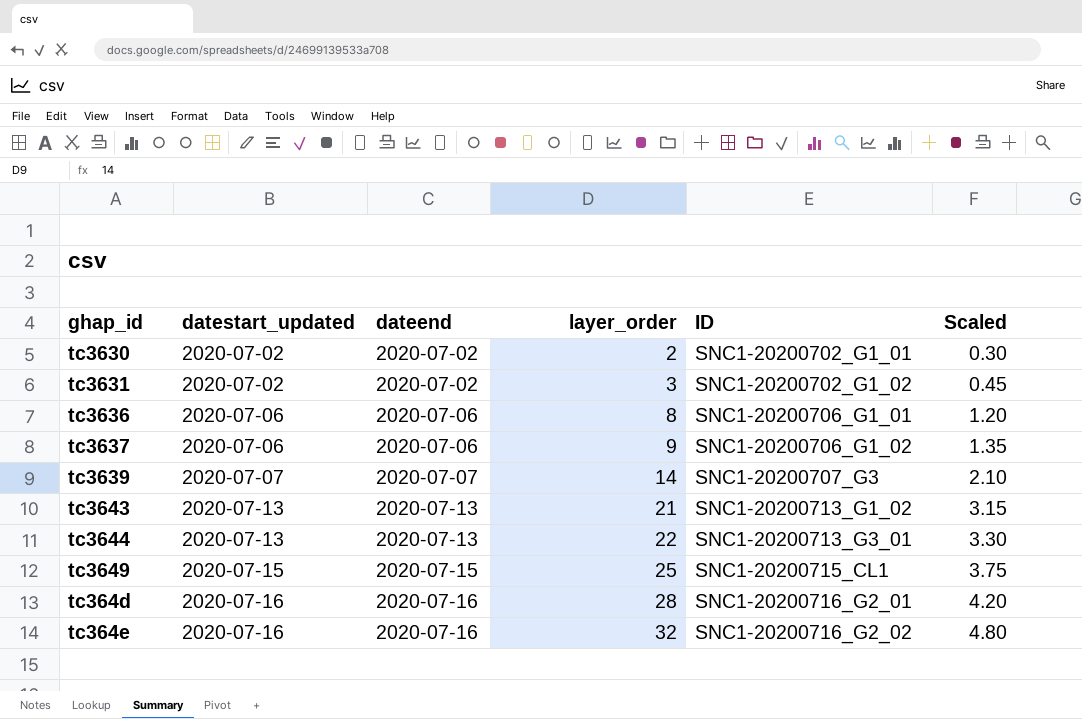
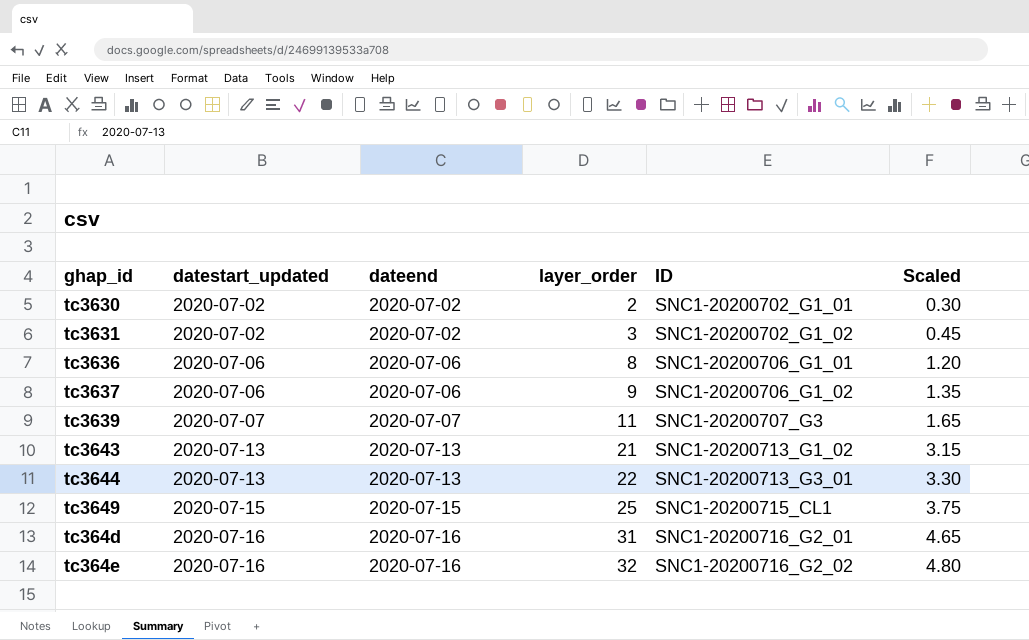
tc3639 | layer_order: 14 -> 11
tc3639 | Scaled: 2.10 -> 1.65
tc364d | layer_order: 28 -> 31
tc364d | Scaled: 4.20 -> 4.65

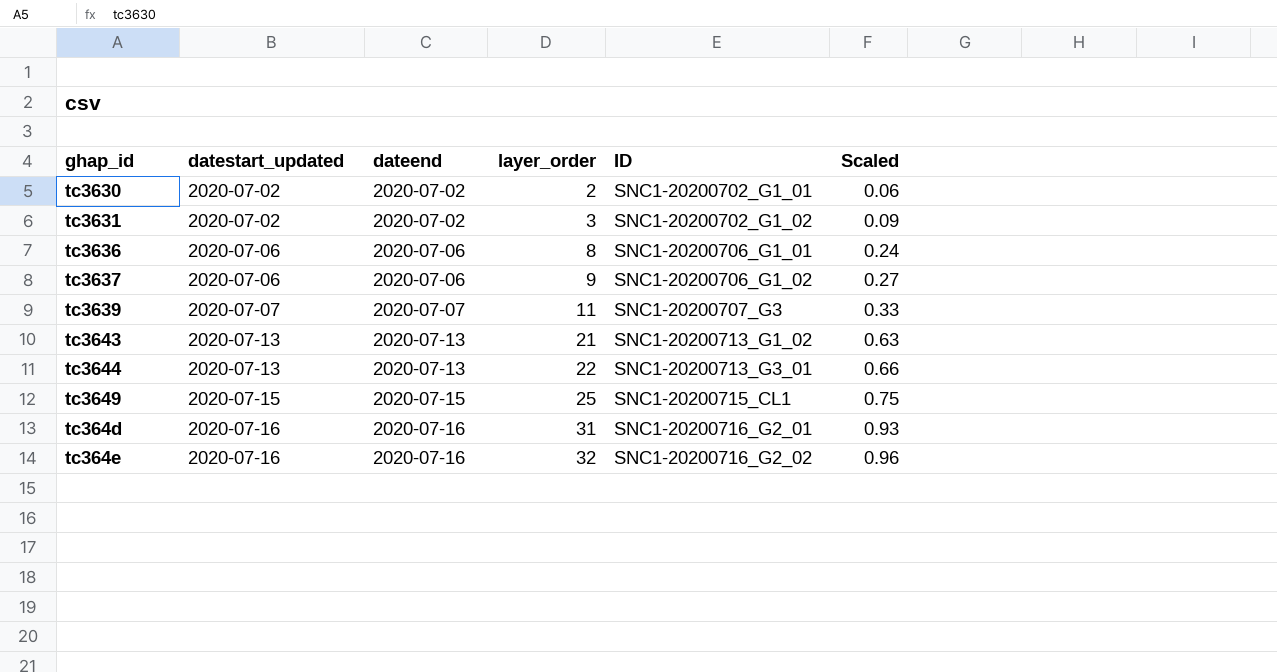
column Scaled | formula: [layer_order] * 0.15 -> [layer_order] * 0.03

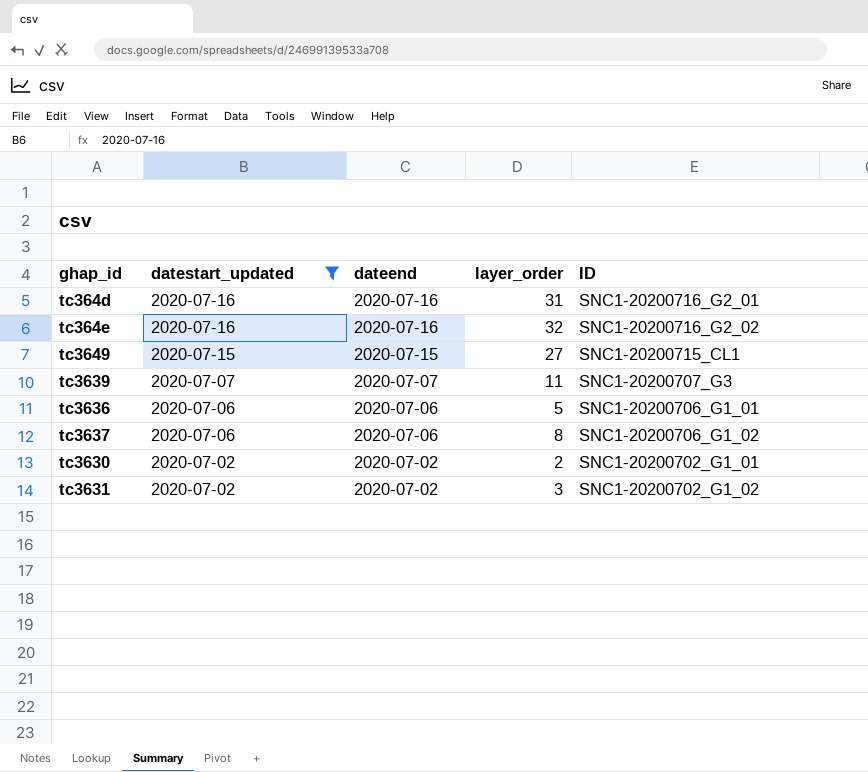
filter: none -> datestart_updated != 2020-07-13
row order: datestart_updated ascending -> datestart_updated descending
column Scaled | formula: [layer_order] * 0.03 -> none
tc3649 | layer_order: 25 -> 27
tc3636 | layer_order: 8 -> 5
tc3637 | layer_order: 9 -> 8

